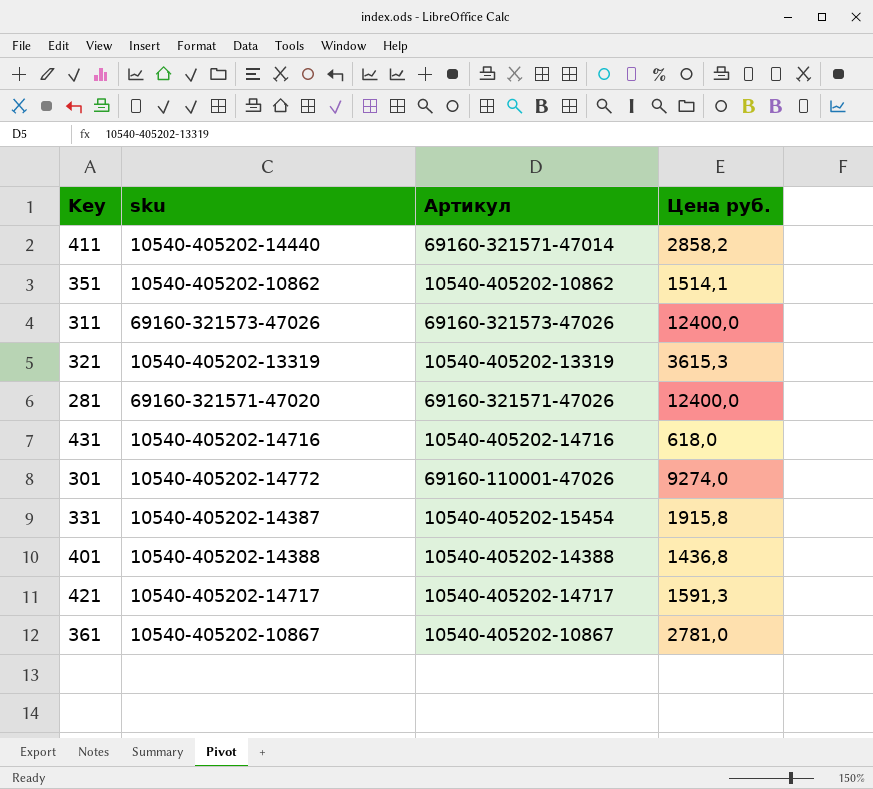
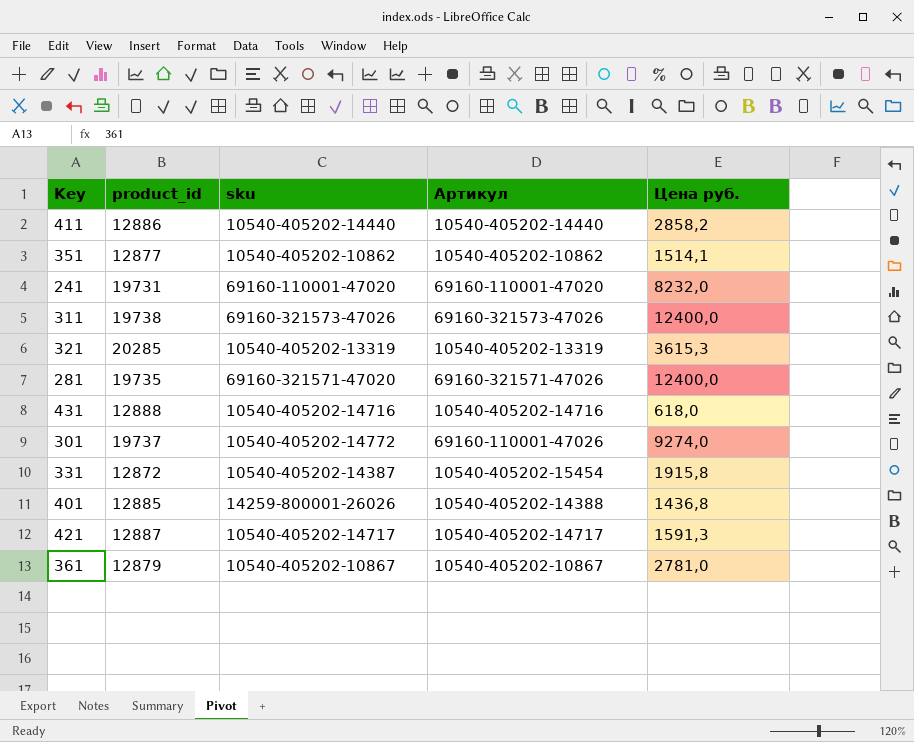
column product_id | position: none -> 2
411 | Артикул: 69160-321571-47014 -> 10540-405202-14440
row 241: none -> 19731 | 69160-110001-47020 | 69160-110001-47020 | 8232,0
401 | sku: 10540-405202-14388 -> 14259-800001-26026

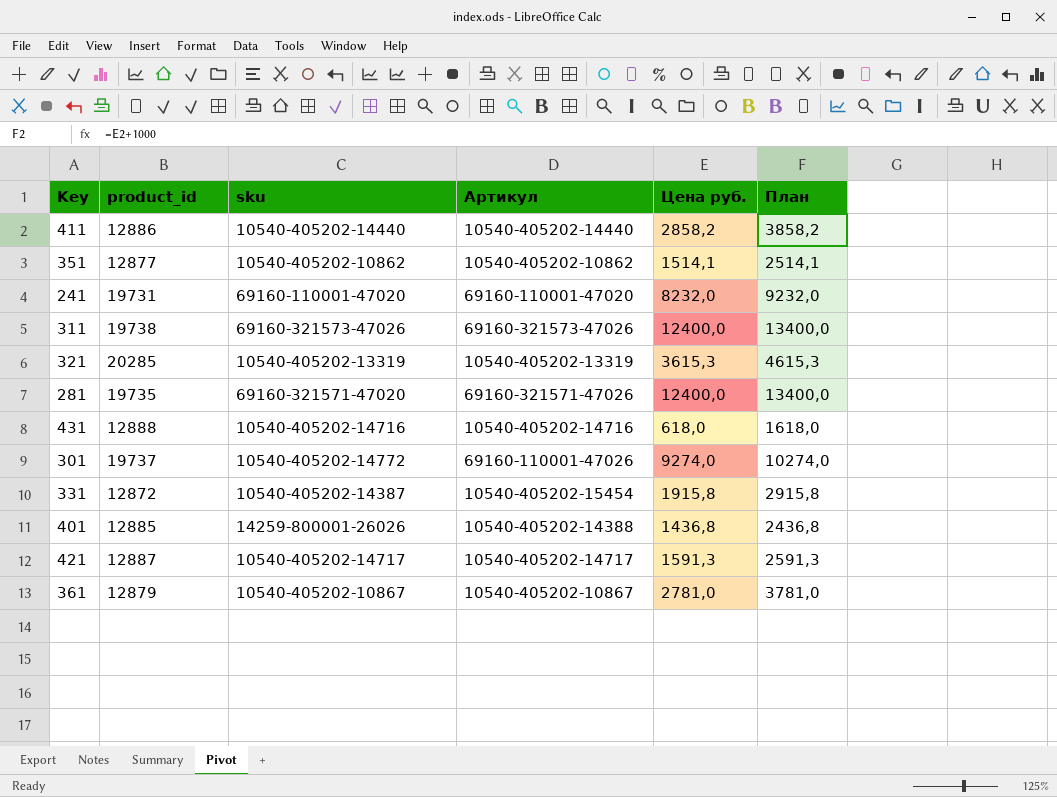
column План | formula: none -> [Цена руб.] + 1000

